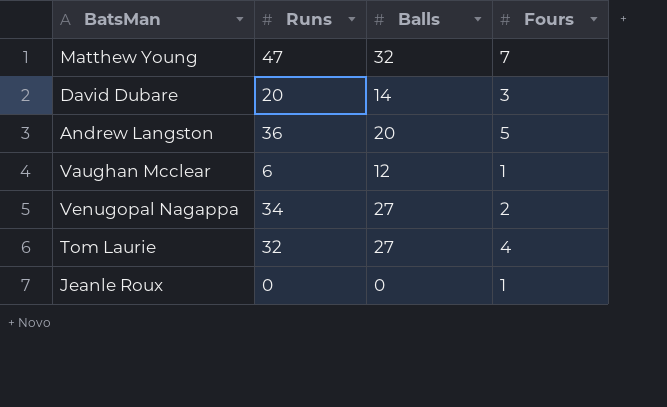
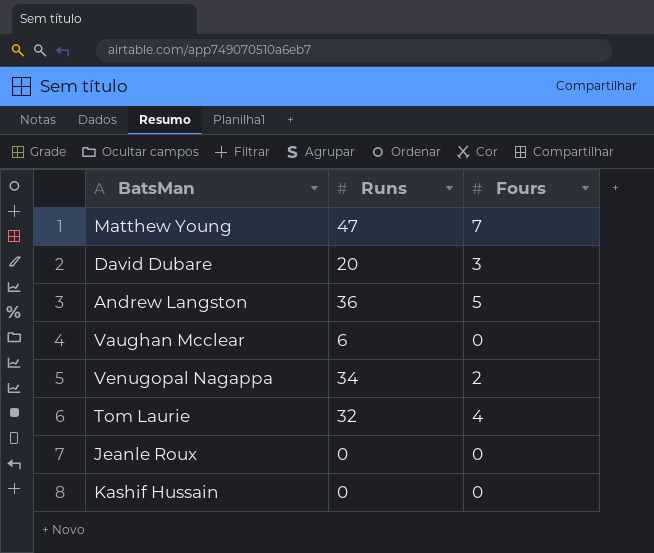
column Balls | position: 3 -> none
Vaughan Mcclear | Fours: 1 -> 0
Jeanle Roux | Fours: 1 -> 0
row Kashif Hussain: none -> 0 | 0

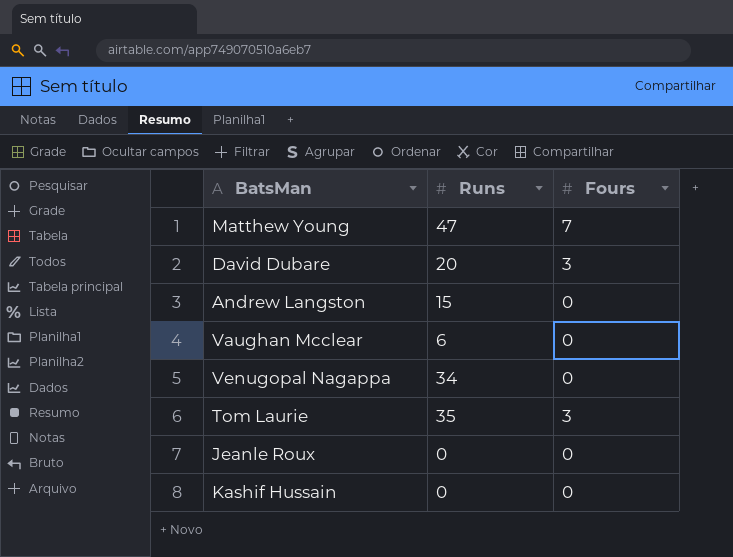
Andrew Langston | Runs: 36 -> 15
Andrew Langston | Fours: 5 -> 0
Venugopal Nagappa | Fours: 2 -> 0
Tom Laurie | Runs: 32 -> 35
Tom Laurie | Fours: 4 -> 3

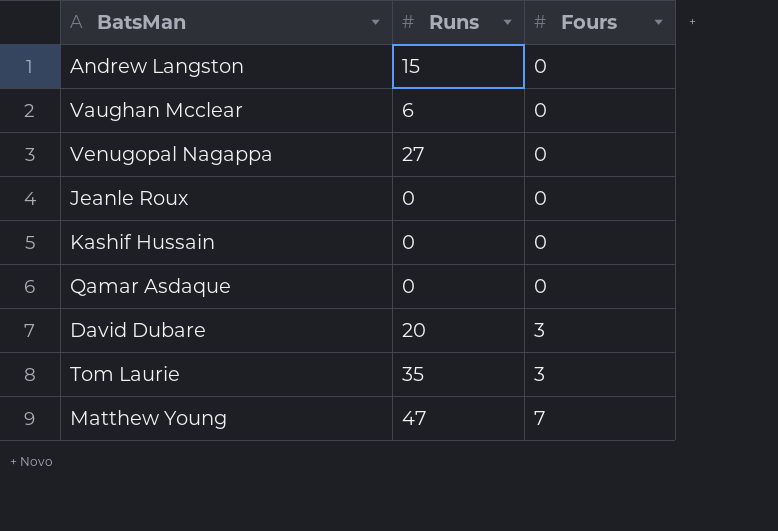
row order: none -> Fours ascending
Venugopal Nagappa | Runs: 34 -> 27
row Qamar Asdaque: none -> 0 | 0

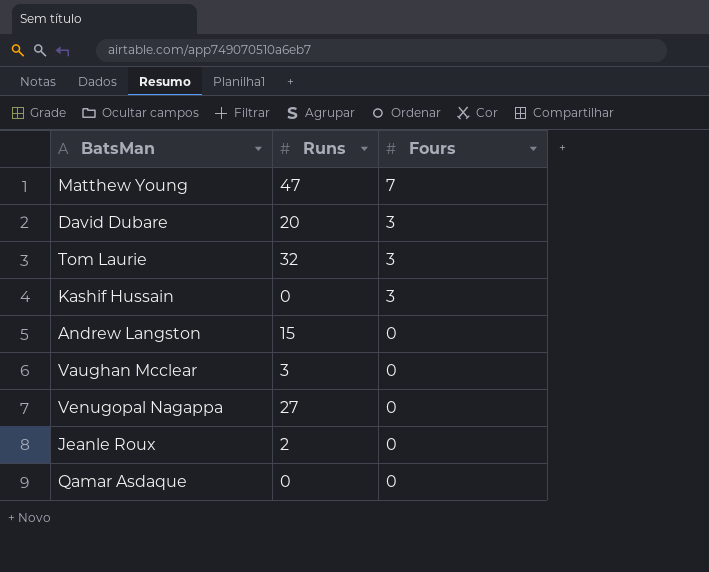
row order: Fours ascending -> Fours descending
Tom Laurie | Runs: 35 -> 32
Kashif Hussain | Fours: 0 -> 3
Vaughan Mcclear | Runs: 6 -> 3
Jeanle Roux | Runs: 0 -> 2

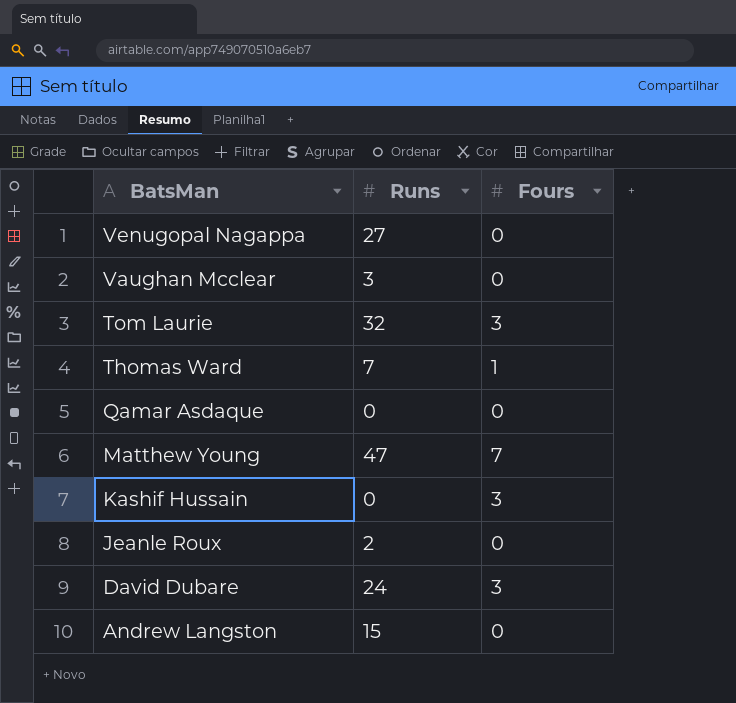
row order: Fours descending -> BatsMan descending
row Thomas Ward: none -> 7 | 1
David Dubare | Runs: 20 -> 24

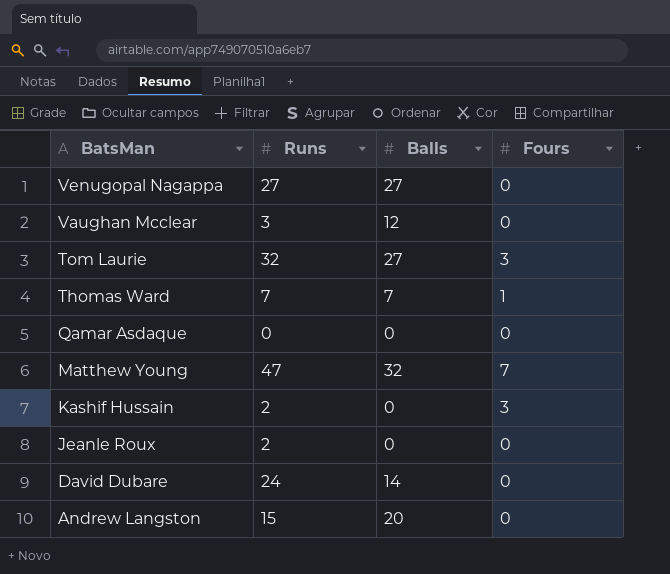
column Balls | position: none -> 3
Kashif Hussain | Runs: 0 -> 2
David Dubare | Fours: 3 -> 0

